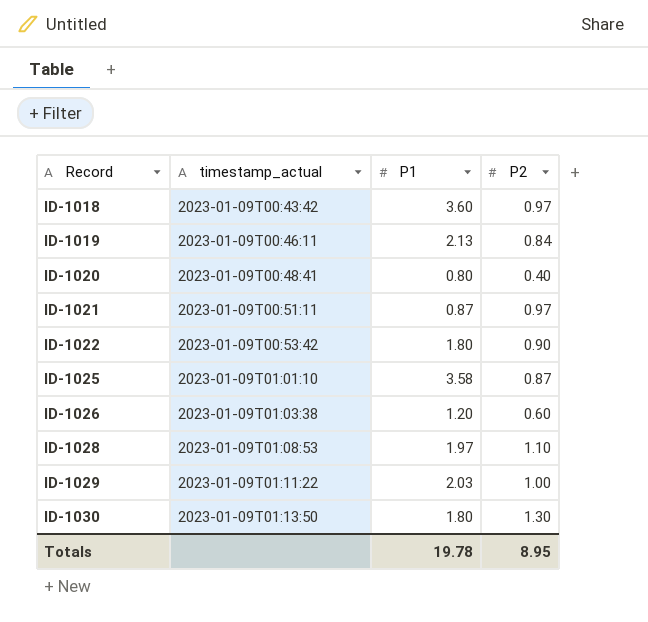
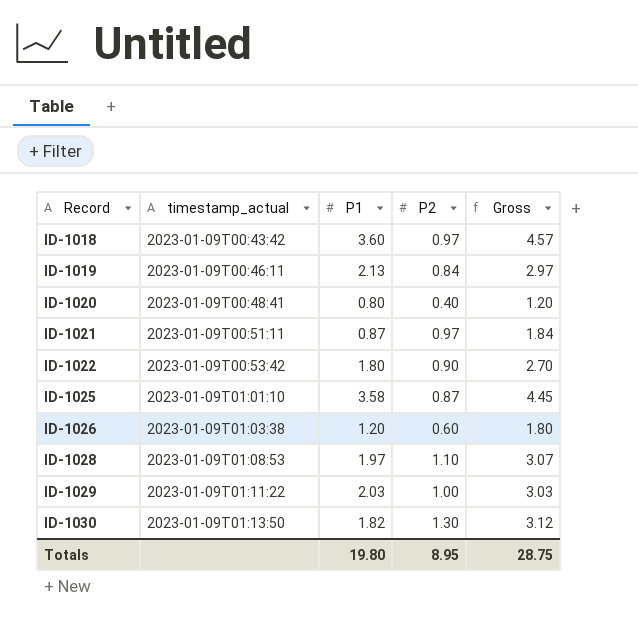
column Gross | formula: none -> [P1] + [P2]
ID-1030 | P1: 1.80 -> 1.82
Totals | P1: 19.78 -> 19.80

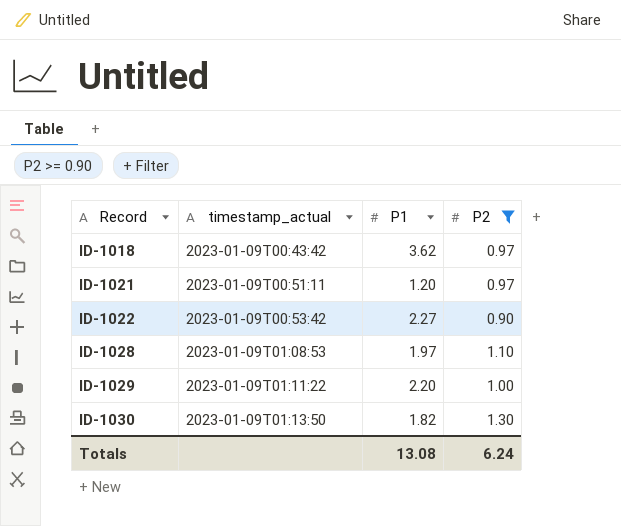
filter: none -> P2 >= 0.90
column Gross | formula: [P1] + [P2] -> none
ID-1018 | P1: 3.60 -> 3.62
ID-1021 | P1: 0.87 -> 1.20
ID-1022 | P1: 1.80 -> 2.27
ID-1029 | P1: 2.03 -> 2.20
Totals | P1: 19.80 -> 13.08
Totals | P2: 8.95 -> 6.24

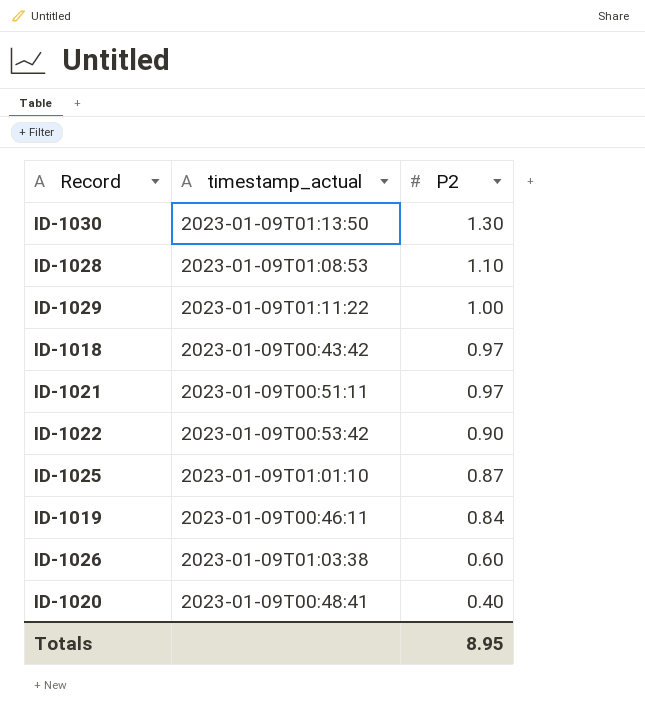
filter: P2 >= 0.90 -> none
row order: Record ascending -> P2 descending
column P1 | position: 3 -> none
Totals | P2: 6.24 -> 8.95

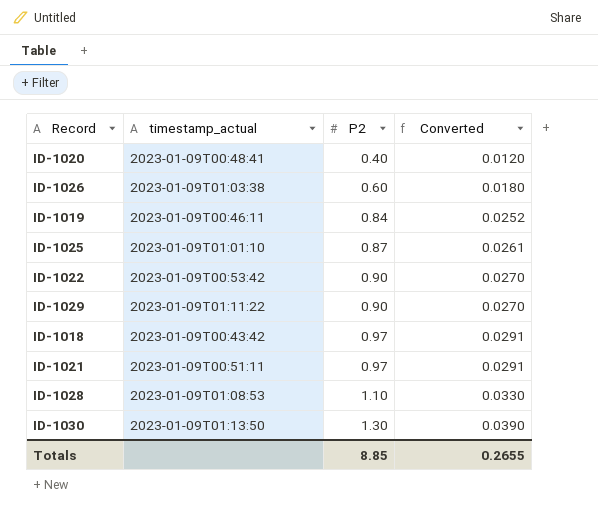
row order: P2 descending -> P2 ascending
column Converted | formula: none -> [P2] * 0.03
ID-1029 | P2: 1.00 -> 0.90
Totals | P2: 8.95 -> 8.85

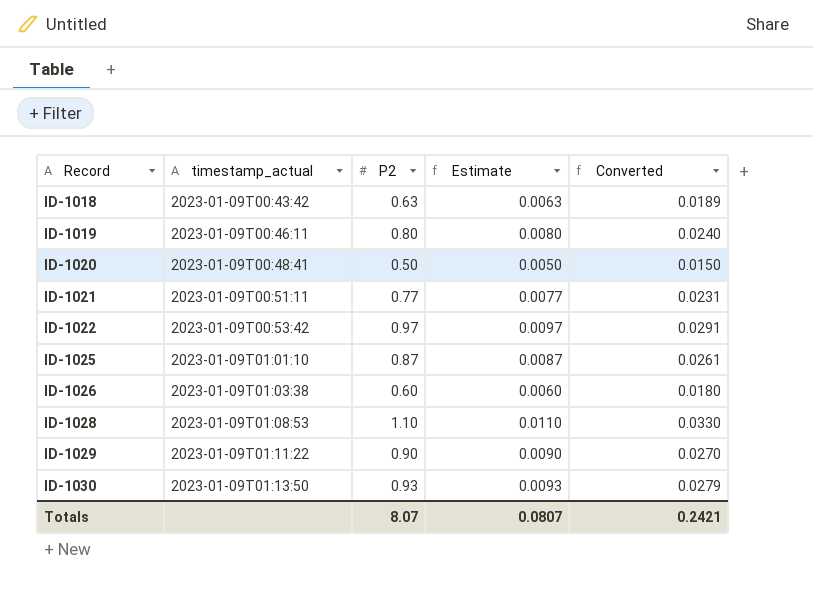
row order: P2 ascending -> Record ascending
column Estimate | formula: none -> [P2] * 0.01
ID-1018 | P2: 0.97 -> 0.63
ID-1018 | Converted: 0.0291 -> 0.0189
ID-1019 | P2: 0.84 -> 0.80
ID-1019 | Converted: 0.0252 -> 0.0240
ID-1020 | P2: 0.40 -> 0.50
ID-1020 | Converted: 0.0120 -> 0.0150
ID-1021 | P2: 0.97 -> 0.77
ID-1021 | Converted: 0.0291 -> 0.0231
ID-1022 | P2: 0.90 -> 0.97
ID-1022 | Converted: 0.0270 -> 0.0291
ID-1030 | P2: 1.30 -> 0.93
ID-1030 | Converted: 0.0390 -> 0.0279
Totals | P2: 8.85 -> 8.07
Totals | Converted: 0.2655 -> 0.2421

